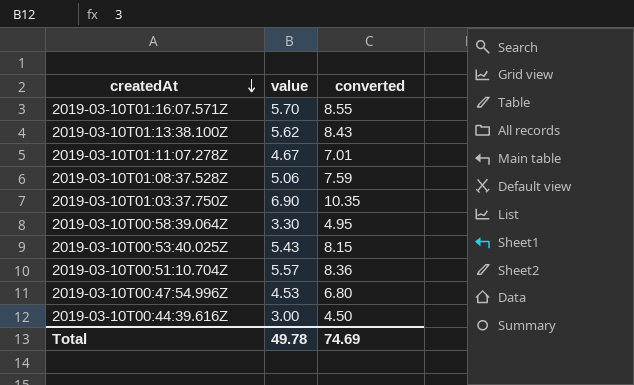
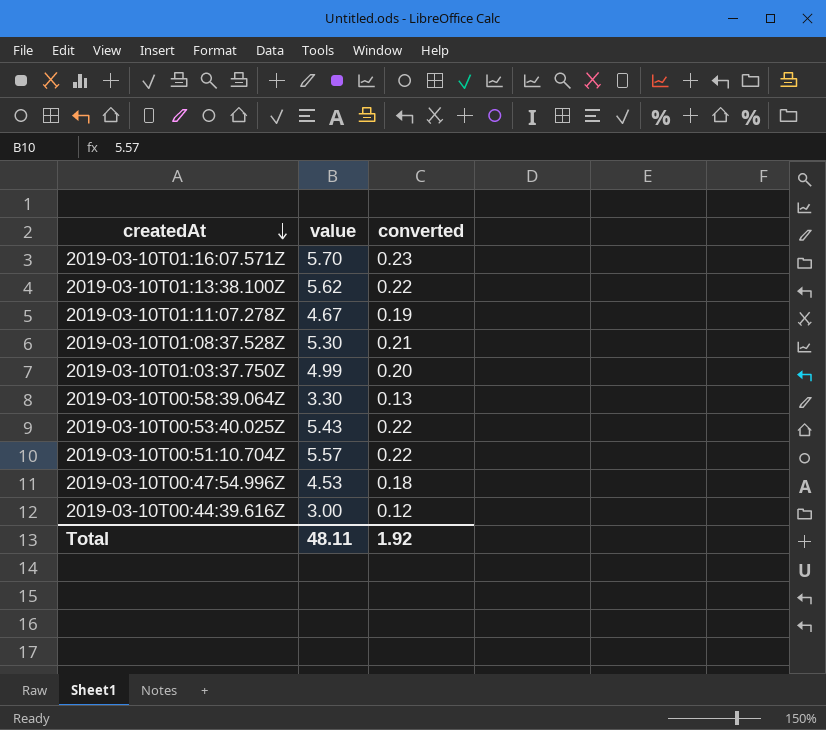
column converted | formula: [value] * 1.5 -> [value] * 0.04
2019-03-10T01:08:37.528Z | value: 5.06 -> 5.30
2019-03-10T01:03:37.750Z | value: 6.90 -> 4.99
Total | value: 49.78 -> 48.11
Total | converted: 74.69 -> 1.92

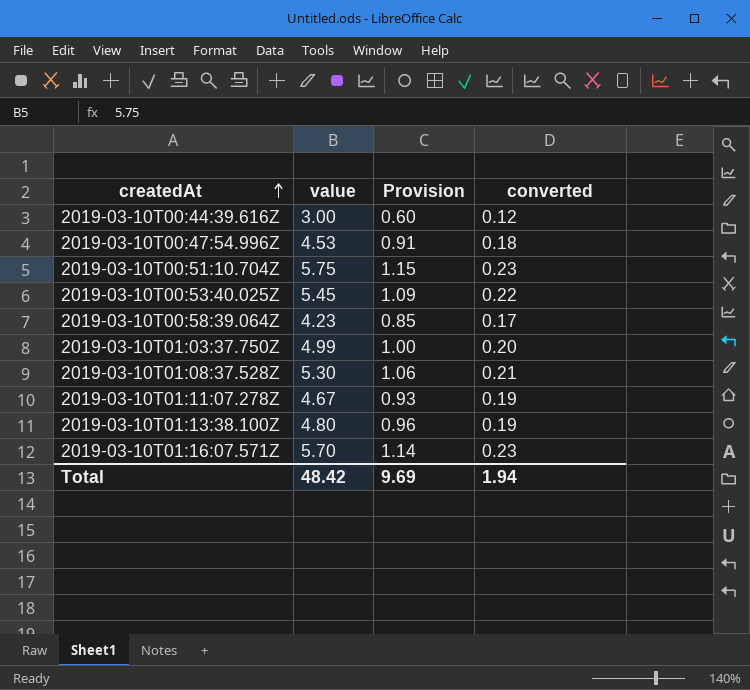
row order: createdAt descending -> createdAt ascending
column Provision | formula: none -> [value] * 0.2
2019-03-10T00:51:10.704Z | value: 5.57 -> 5.75
2019-03-10T00:51:10.704Z | converted: 0.22 -> 0.23
2019-03-10T00:53:40.025Z | value: 5.43 -> 5.45
2019-03-10T00:58:39.064Z | value: 3.30 -> 4.23
2019-03-10T00:58:39.064Z | converted: 0.13 -> 0.17
2019-03-10T01:13:38.100Z | value: 5.62 -> 4.80
2019-03-10T01:13:38.100Z | converted: 0.22 -> 0.19
Total | value: 48.11 -> 48.42
Total | converted: 1.92 -> 1.94

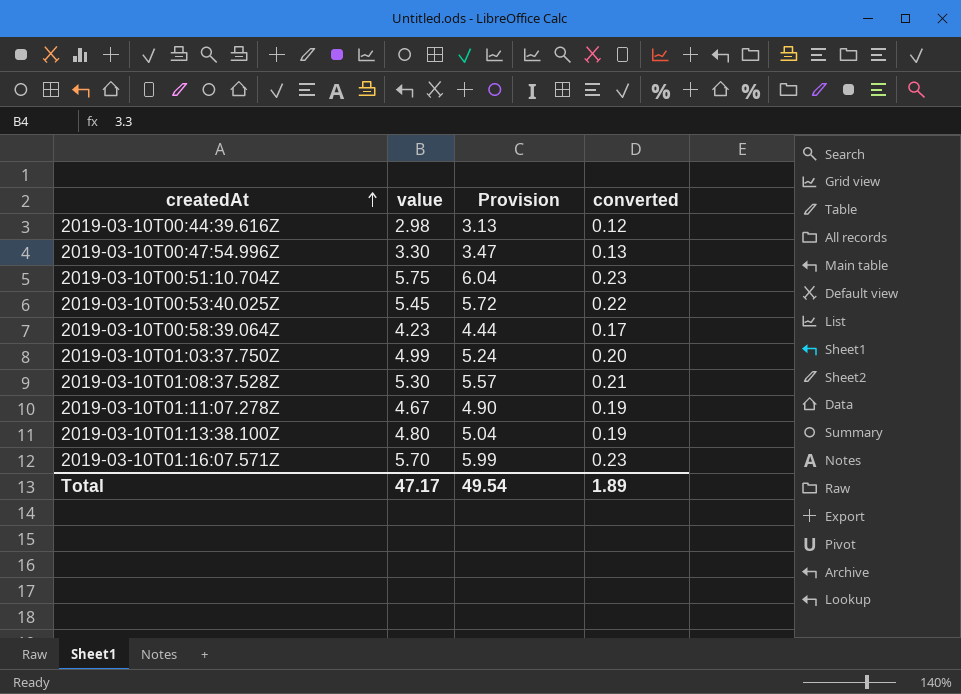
column Provision | formula: [value] * 0.2 -> [value] * 1.05
2019-03-10T00:44:39.616Z | value: 3.00 -> 2.98
2019-03-10T00:47:54.996Z | value: 4.53 -> 3.30
2019-03-10T00:47:54.996Z | converted: 0.18 -> 0.13
Total | value: 48.42 -> 47.17
Total | Provision: 9.69 -> 49.54
Total | converted: 1.94 -> 1.89

